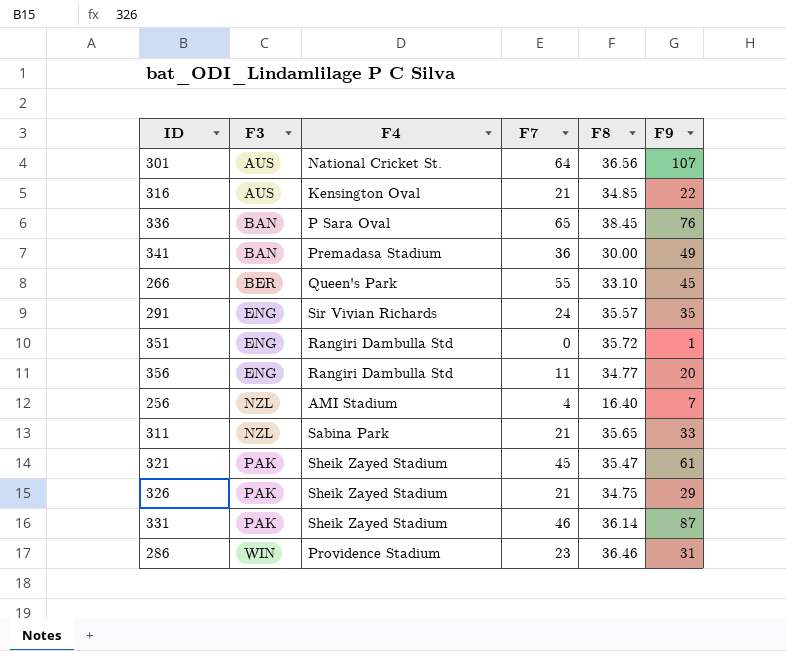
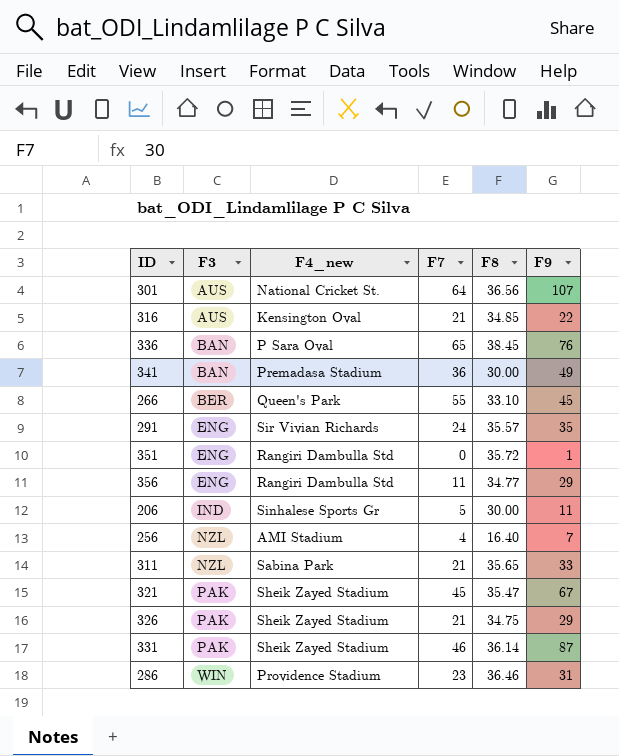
column name: F4 -> F4_new
356 | F9: 20 -> 29
row 206: none -> IND | Sinhalese Sports Gr | 5 | 30.00 | 11
321 | F9: 61 -> 67

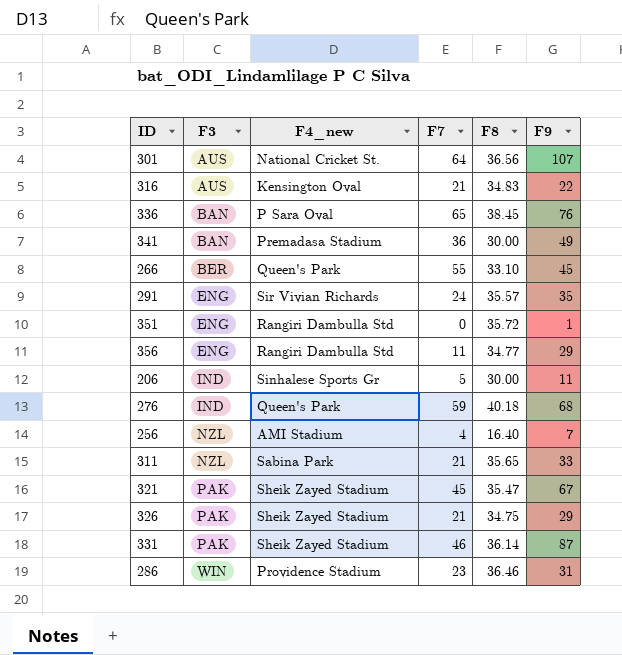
316 | F8: 34.85 -> 34.83
row 276: none -> IND | Queen's Park | 59 | 40.18 | 68

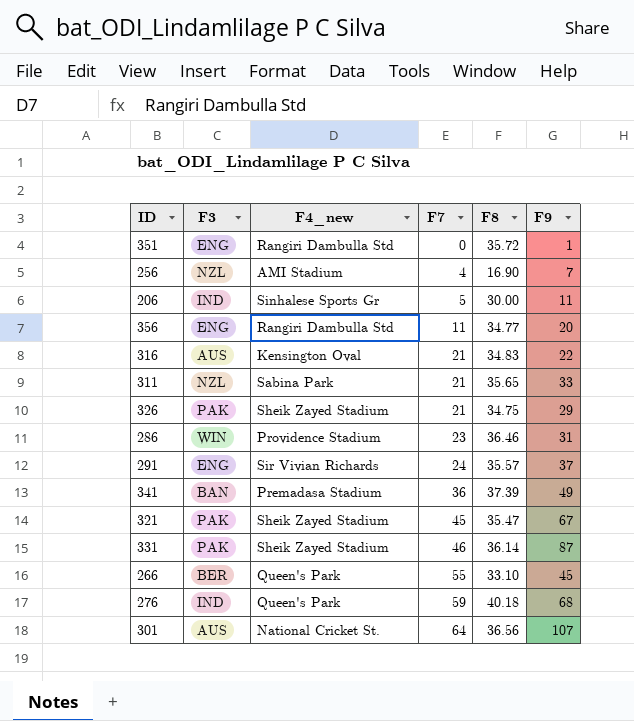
row order: F3 ascending -> F7 ascending
row 336: BAN | P Sara Oval | 65 | 38.45 | 76 -> none
256 | F8: 16.40 -> 16.90
356 | F9: 29 -> 20
291 | F9: 35 -> 37
341 | F8: 30.00 -> 37.39

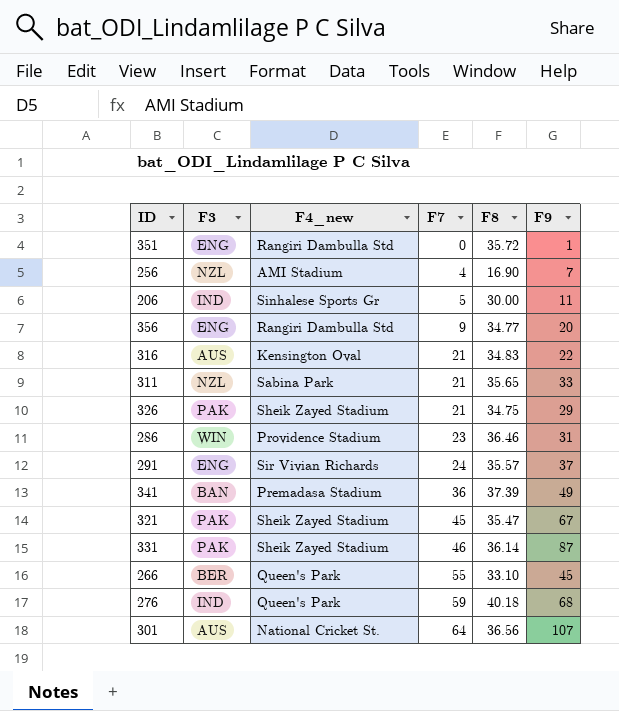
356 | F7: 11 -> 9

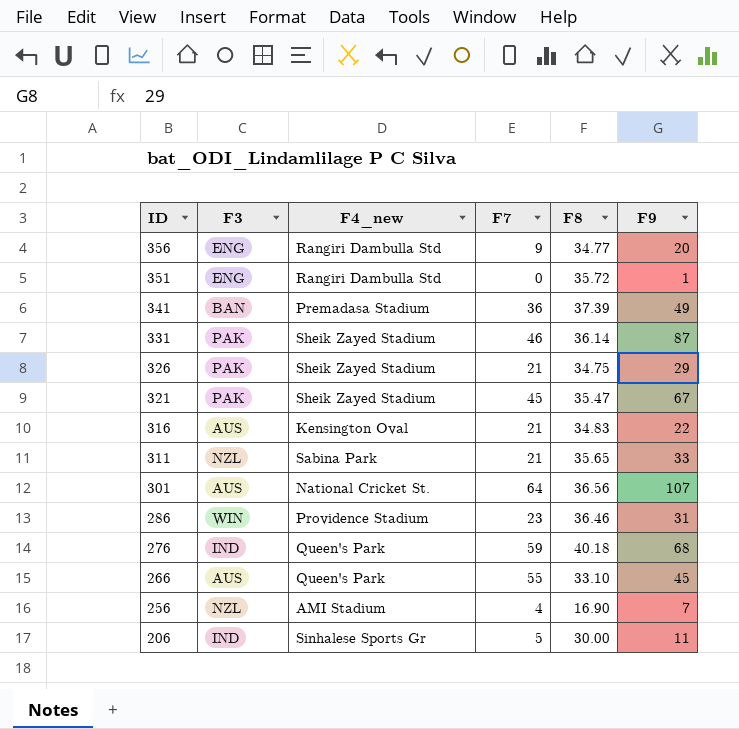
row order: F7 ascending -> ID descending
row 291: ENG | Sir Vivian Richards | 24 | 35.57 | 37 -> none
266 | F3: BER -> AUS

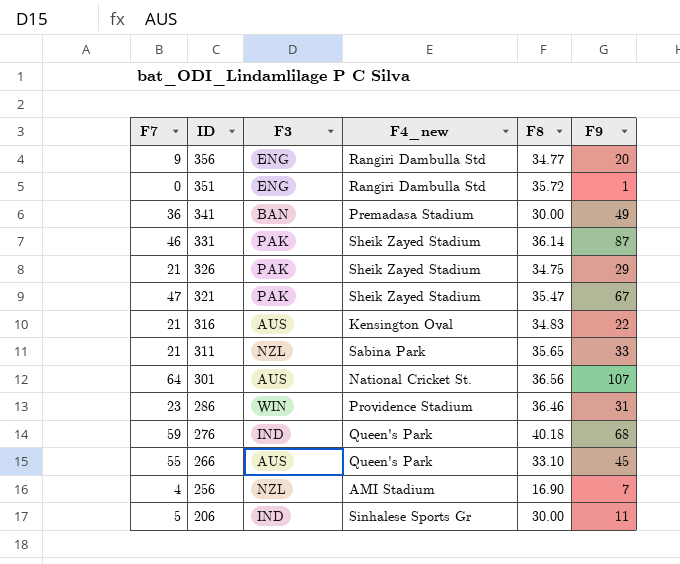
column F7 | position: 4 -> 1
341 | F8: 37.39 -> 30.00
321 | F7: 45 -> 47

